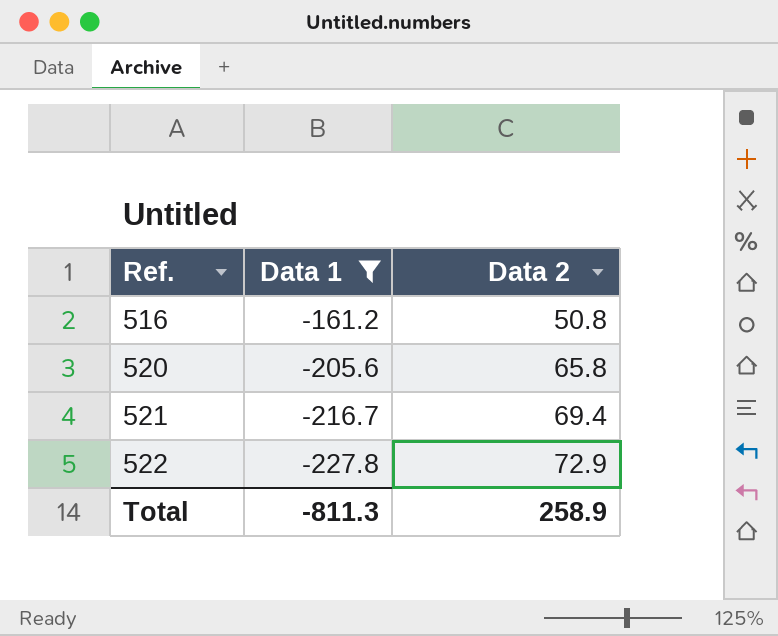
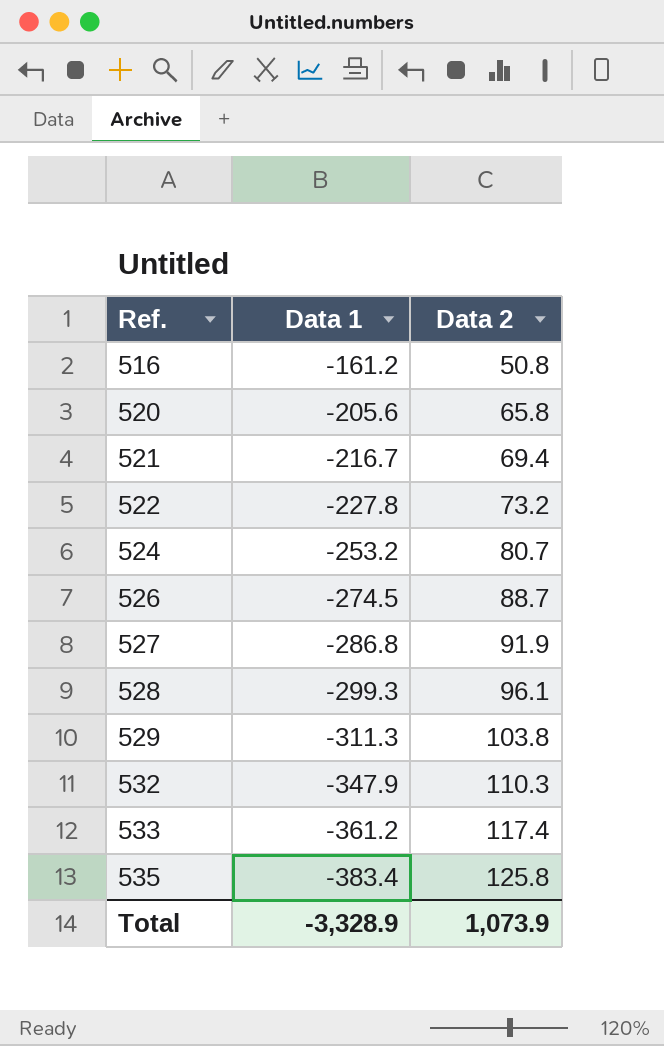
filter: Data 1 >= -227.8 -> none
522 | Data 2: 72.9 -> 73.2
Total | Data 1: -811.3 -> -3,328.9
Total | Data 2: 258.9 -> 1,073.9

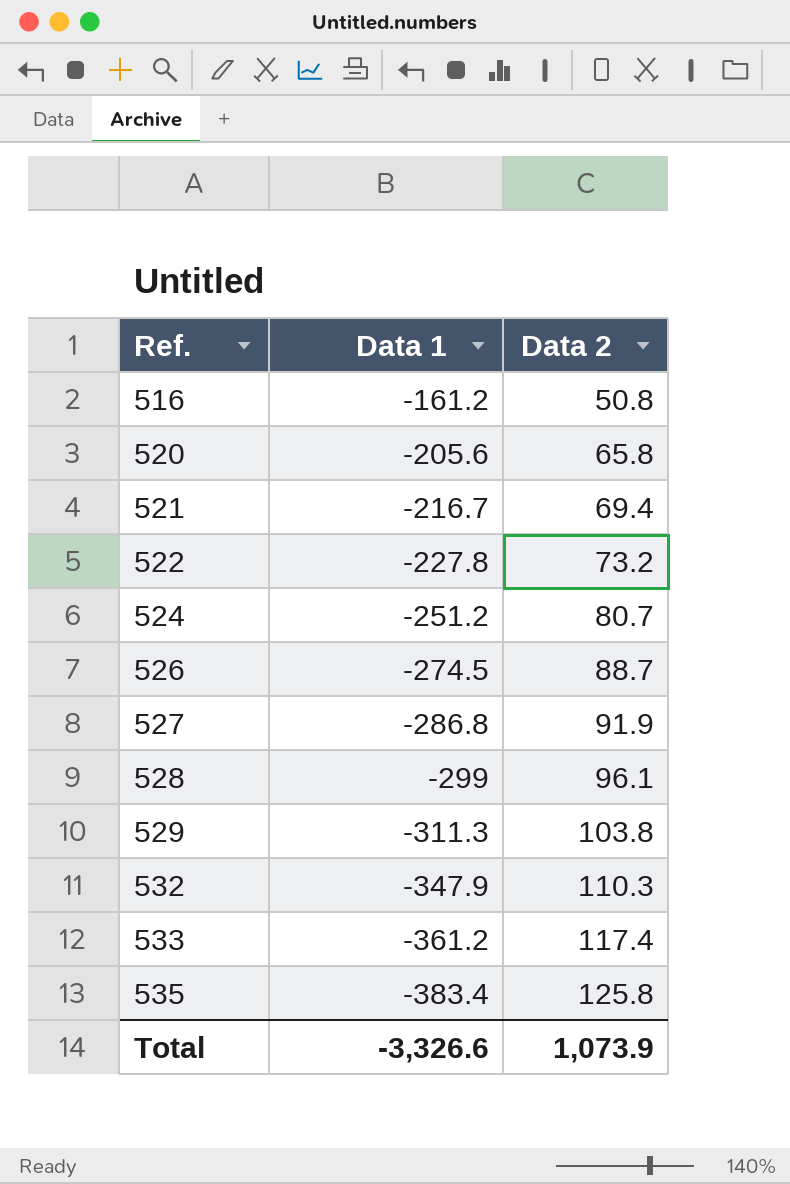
524 | Data 1: -253.2 -> -251.2
528 | Data 1: -299.3 -> -299
Total | Data 1: -3,328.9 -> -3,326.6

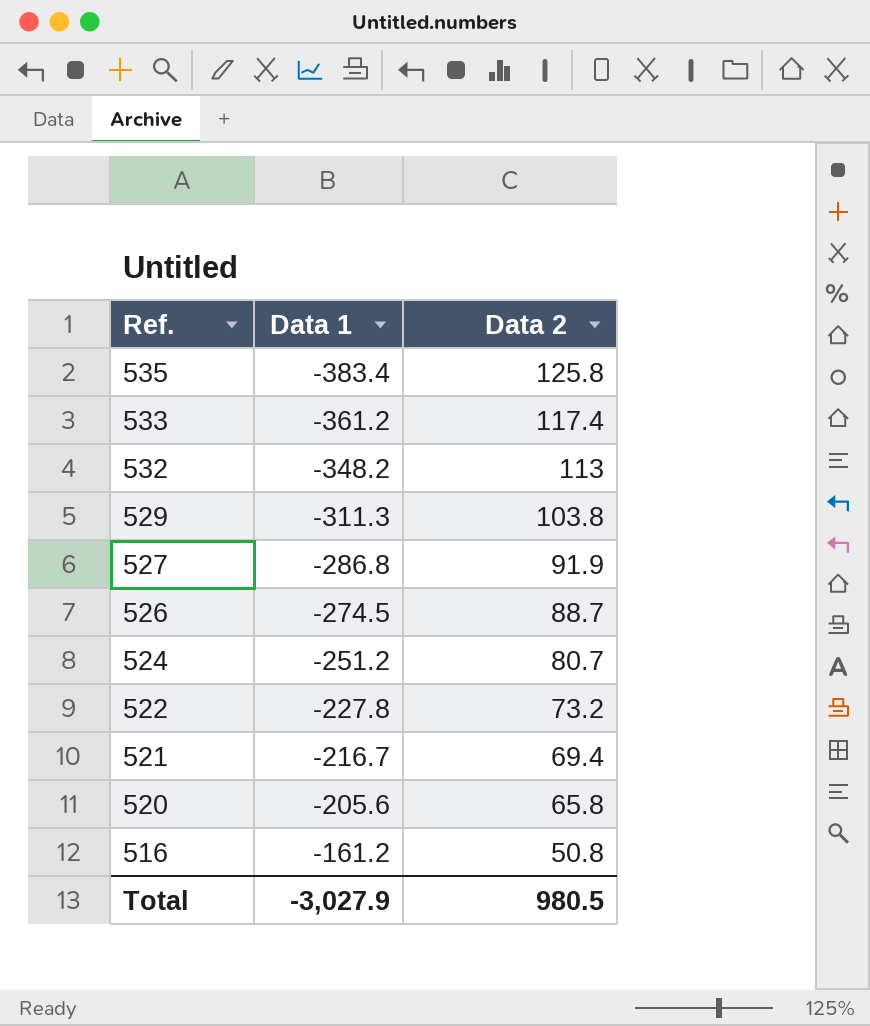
row order: Ref. ascending -> Ref. descending
row 528: -299 | 96.1 -> none
532 | Data 1: -347.9 -> -348.2
532 | Data 2: 110.3 -> 113
Total | Data 1: -3,326.6 -> -3,027.9
Total | Data 2: 1,073.9 -> 980.5

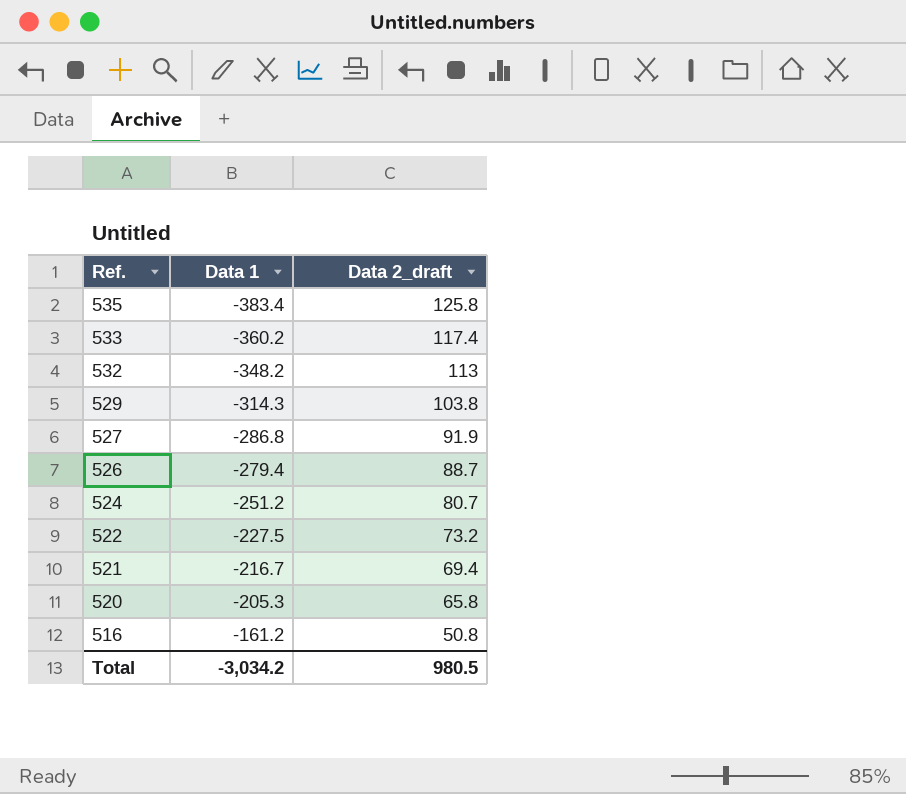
column name: Data 2 -> Data 2_draft
533 | Data 1: -361.2 -> -360.2
529 | Data 1: -311.3 -> -314.3
526 | Data 1: -274.5 -> -279.4
522 | Data 1: -227.8 -> -227.5
520 | Data 1: -205.6 -> -205.3
Total | Data 1: -3,027.9 -> -3,034.2

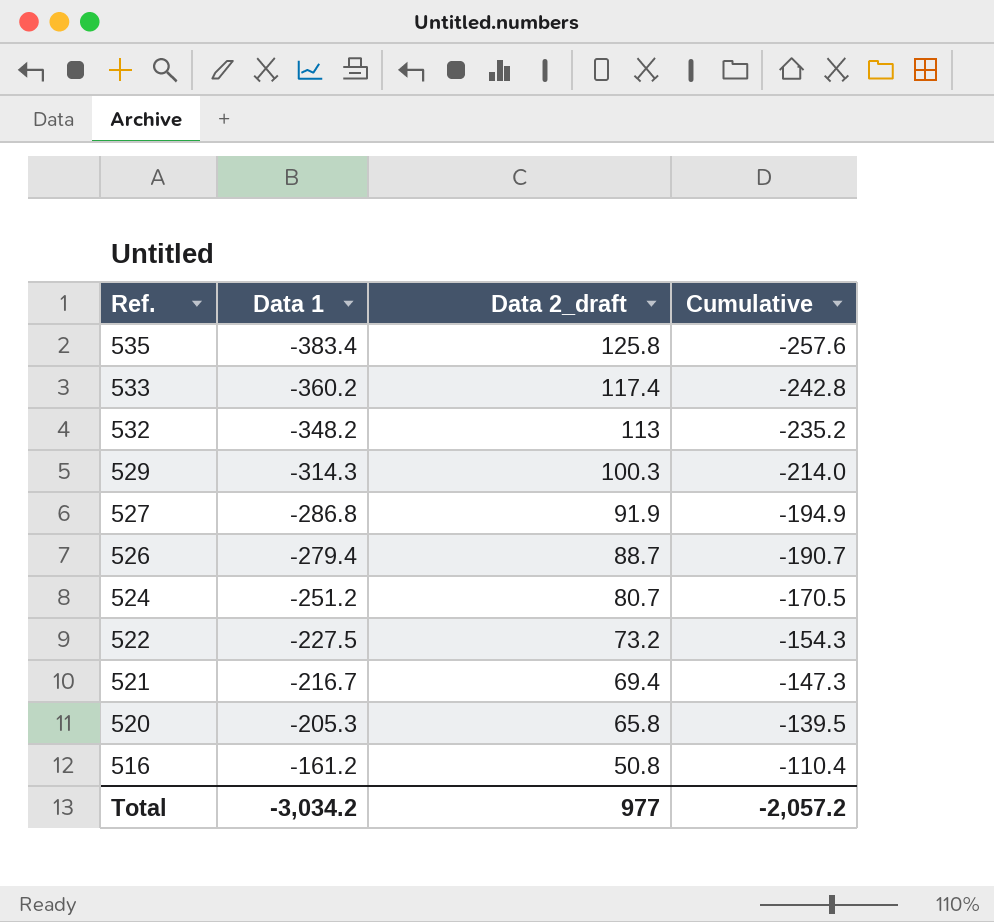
column Cumulative | formula: none -> [Data 1] + [Data 2_draft]
529 | Data 2_draft: 103.8 -> 100.3
Total | Data 2_draft: 980.5 -> 977

